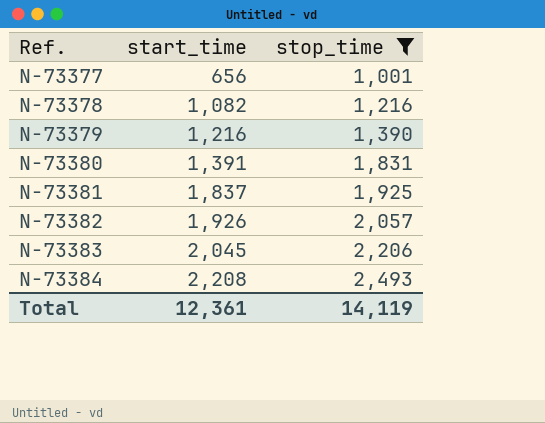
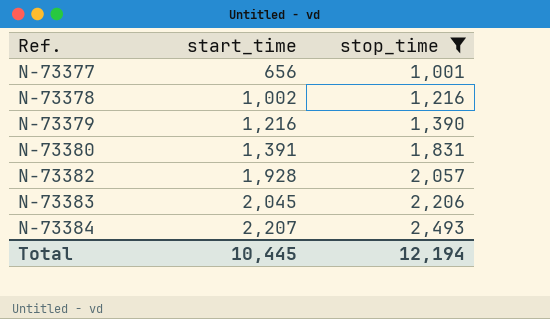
row N-73381: 1,837 | 1,925 -> none
N-73378 | start_time: 1,082 -> 1,002
N-73382 | start_time: 1,926 -> 1,928
N-73384 | start_time: 2,208 -> 2,207
Total | start_time: 12,361 -> 10,445
Total | stop_time: 14,119 -> 12,194

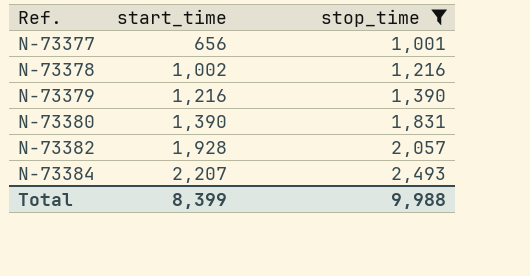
row N-73383: 2,045 | 2,206 -> none
N-73380 | start_time: 1,391 -> 1,390
Total | start_time: 10,445 -> 8,399
Total | stop_time: 12,194 -> 9,988

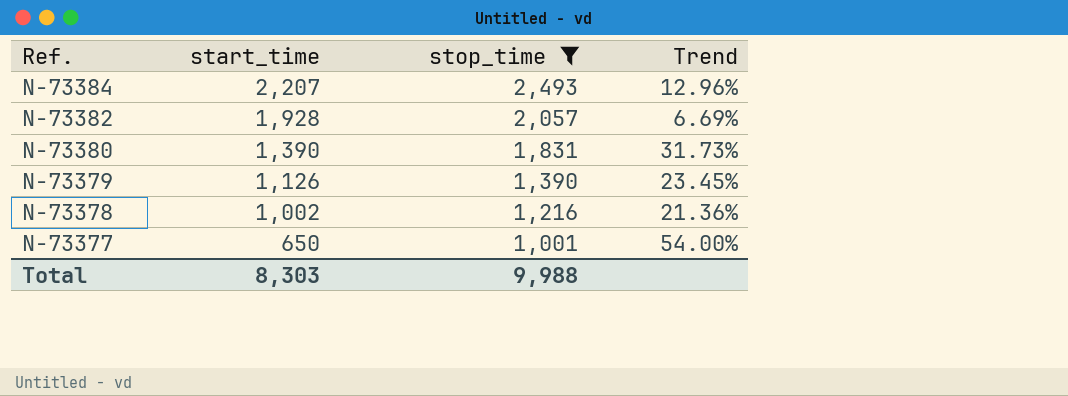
row order: Ref. ascending -> Ref. descending
column Trend | formula: none -> ([stop_time] - [start_time]) / [start_time]
N-73379 | start_time: 1,216 -> 1,126
N-73377 | start_time: 656 -> 650
Total | start_time: 8,399 -> 8,303

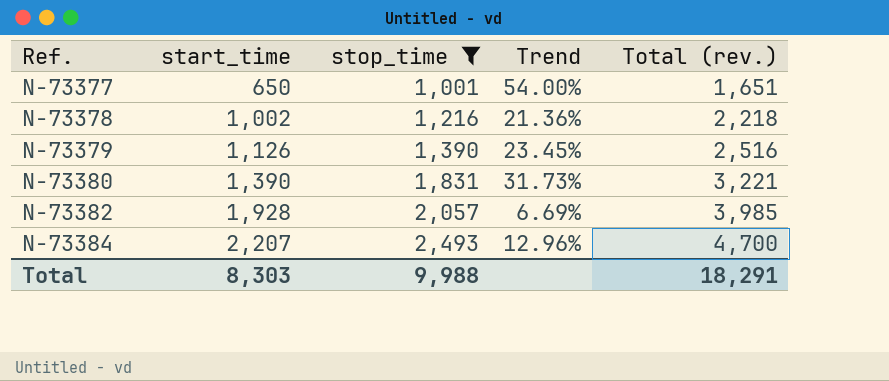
row order: Ref. descending -> Ref. ascending
column Total (rev.) | formula: none -> [start_time] + [stop_time]

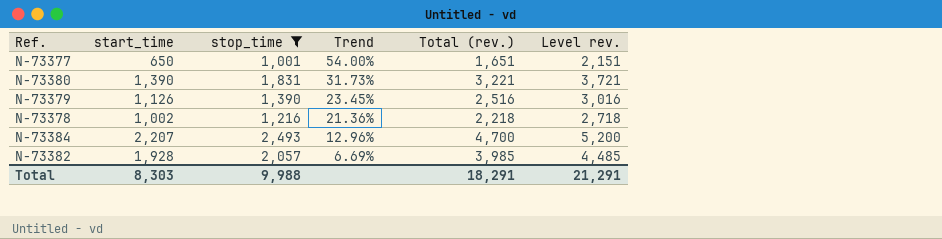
row order: Ref. ascending -> Trend descending
column Level rev. | formula: none -> [Total (rev.)] + 500

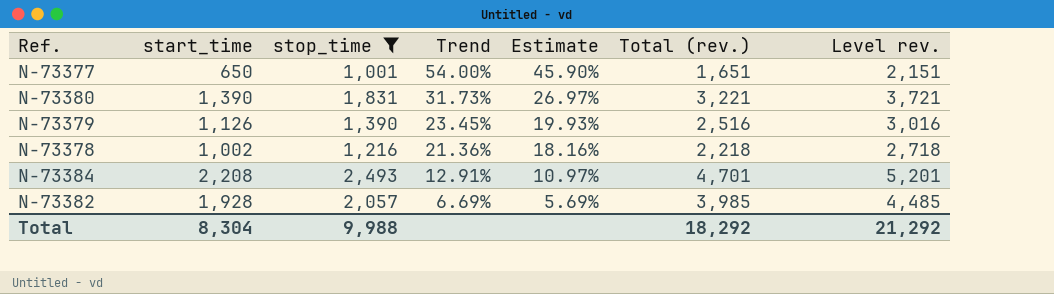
column Estimate | formula: none -> [Trend] * 0.85
N-73384 | start_time: 2,207 -> 2,208
N-73384 | Trend: 12.96% -> 12.91%
N-73384 | Total (rev.): 4,700 -> 4,701
N-73384 | Level rev.: 5,200 -> 5,201
Total | start_time: 8,303 -> 8,304
Total | Total (rev.): 18,291 -> 18,292
Total | Level rev.: 21,291 -> 21,292

